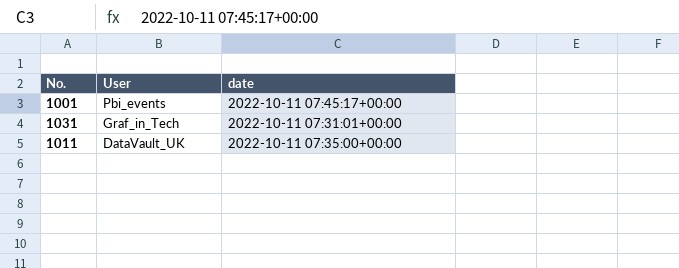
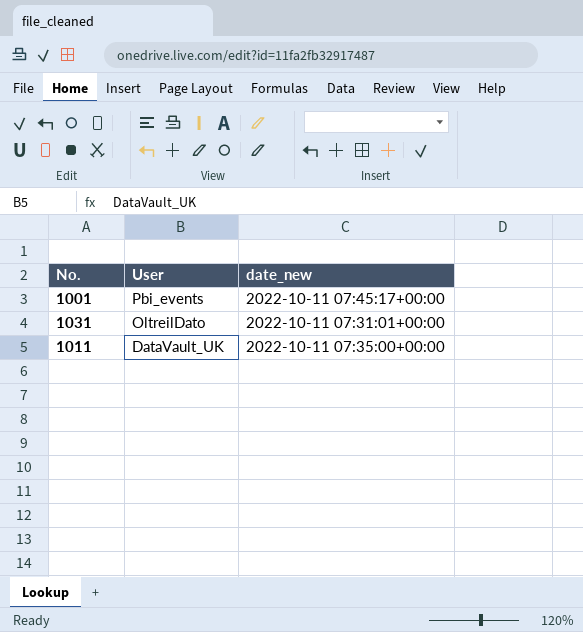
column name: date -> date_new
1031 | User: Graf_in_Tech -> OltreilDato

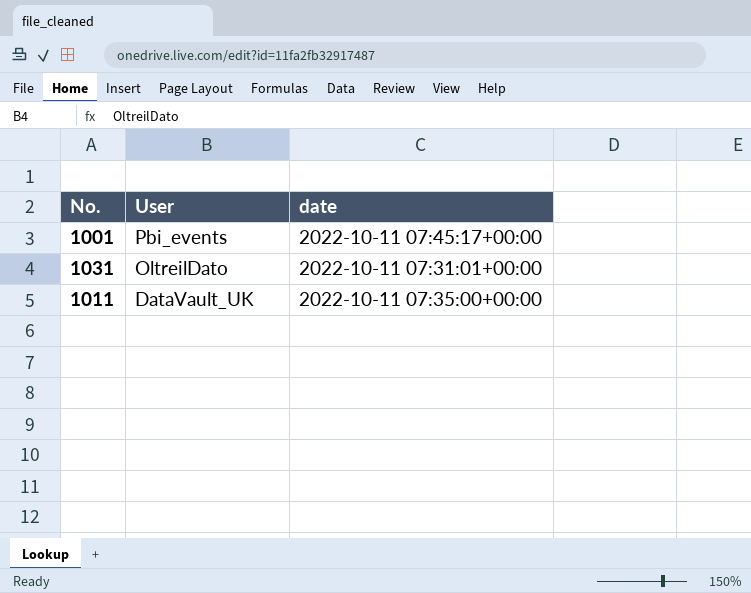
column name: date_new -> date

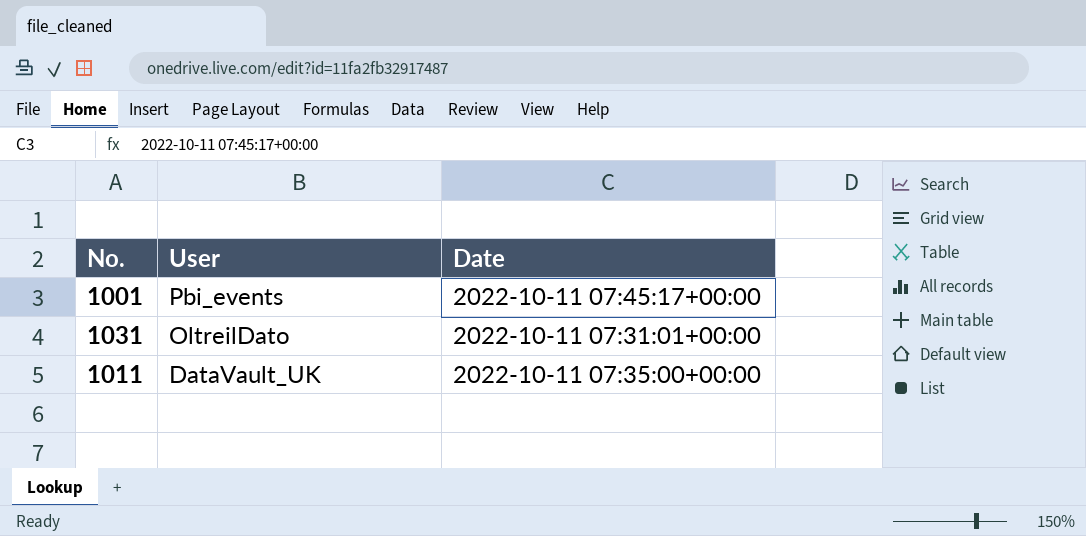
column name: date -> Date

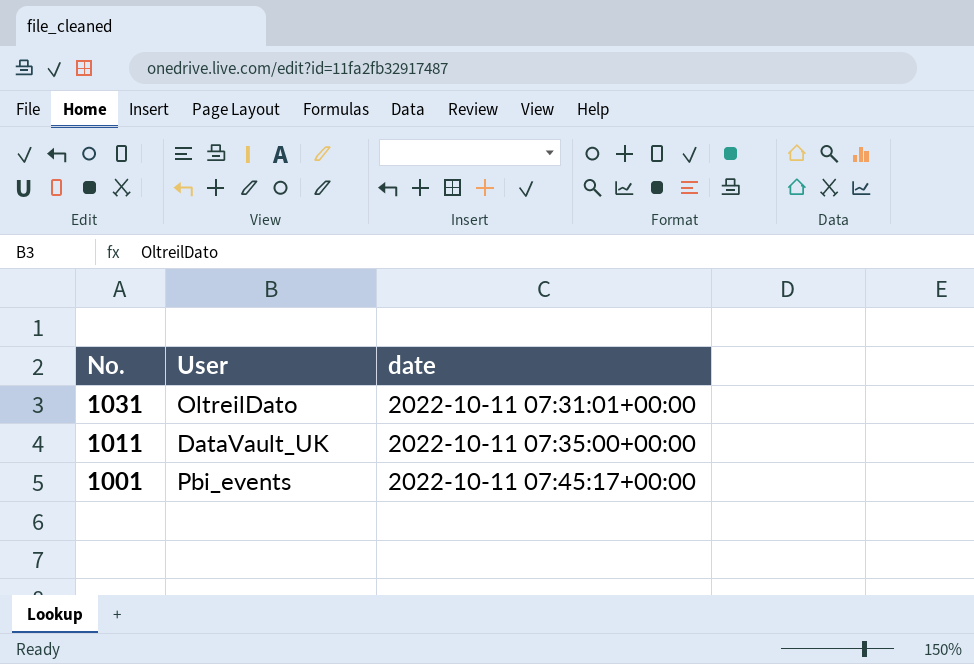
row order: User descending -> No. descending
column name: Date -> date

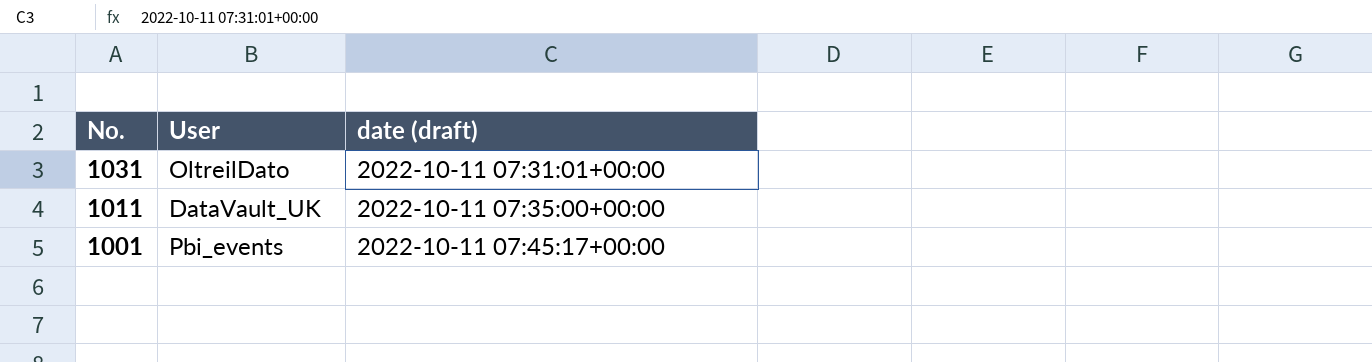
column name: date -> date (draft)

